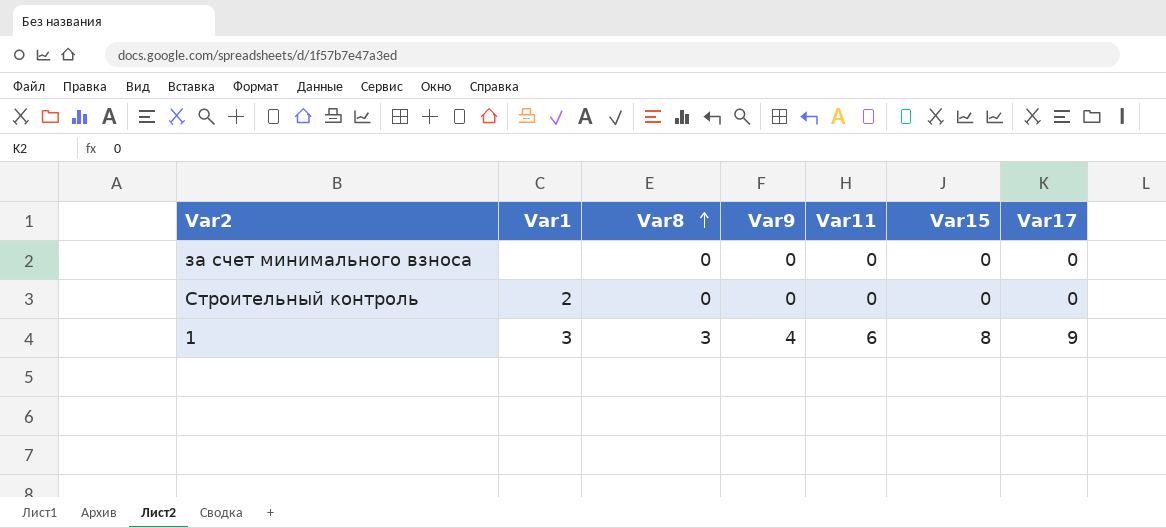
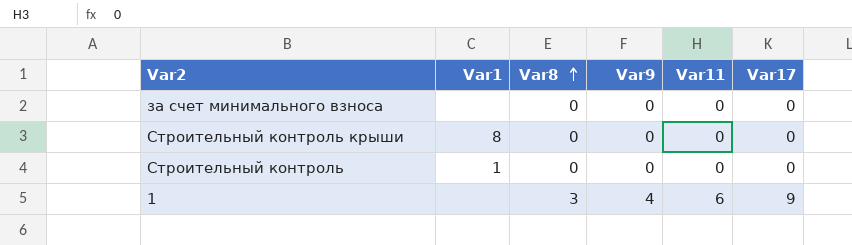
column Var15 | position: 6 -> none
row Строительный контроль крыши: none -> 8 | 0 | 0 | 0 | 0
Строительный контроль | Var1: 2 -> 1
1 | Var1: 3 -> none

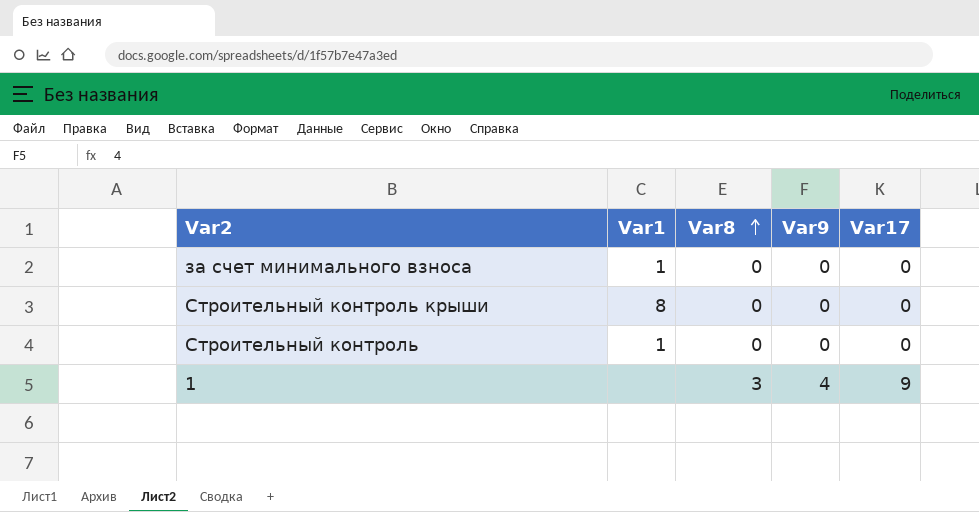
column Var11 | position: 5 -> none
за счет минимального взноса | Var1: none -> 1

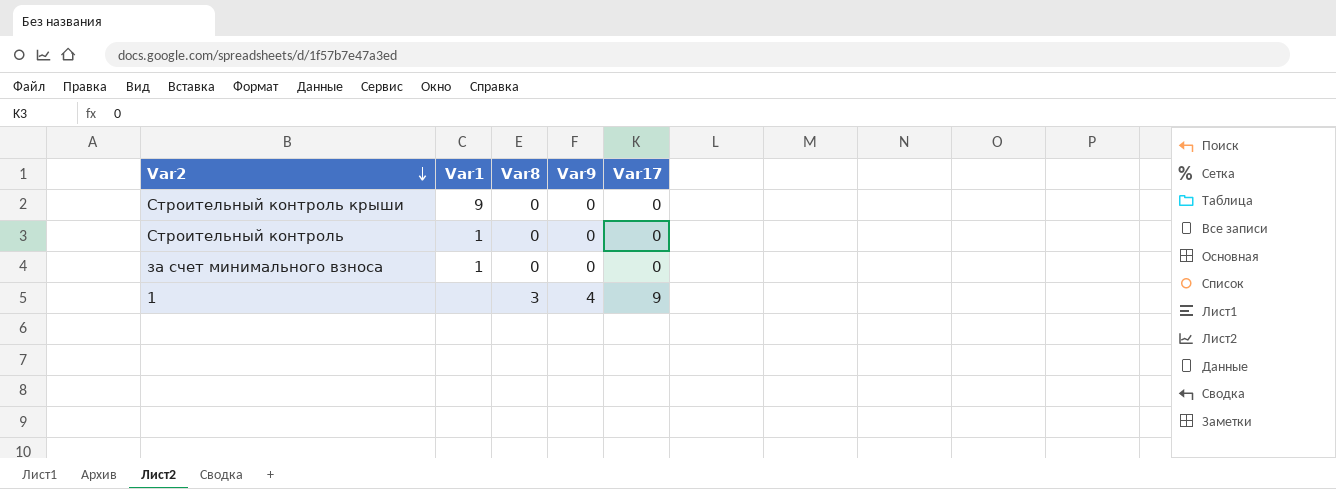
row order: Var8 ascending -> Var2 descending
Строительный контроль крыши | Var1: 8 -> 9

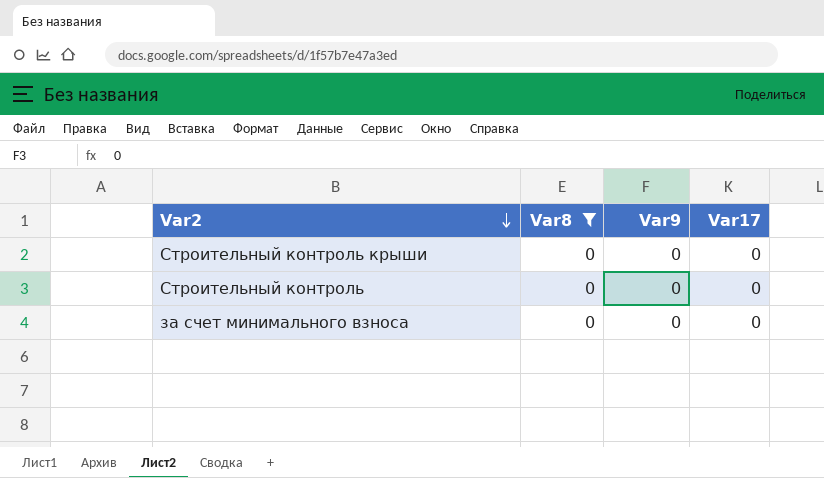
filter: none -> Var8 = 0
column Var1 | position: 2 -> none

